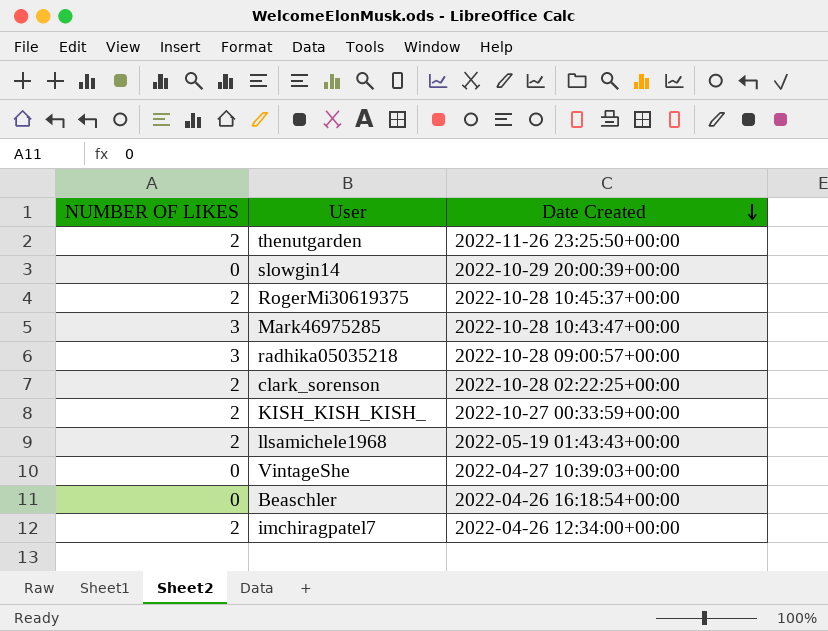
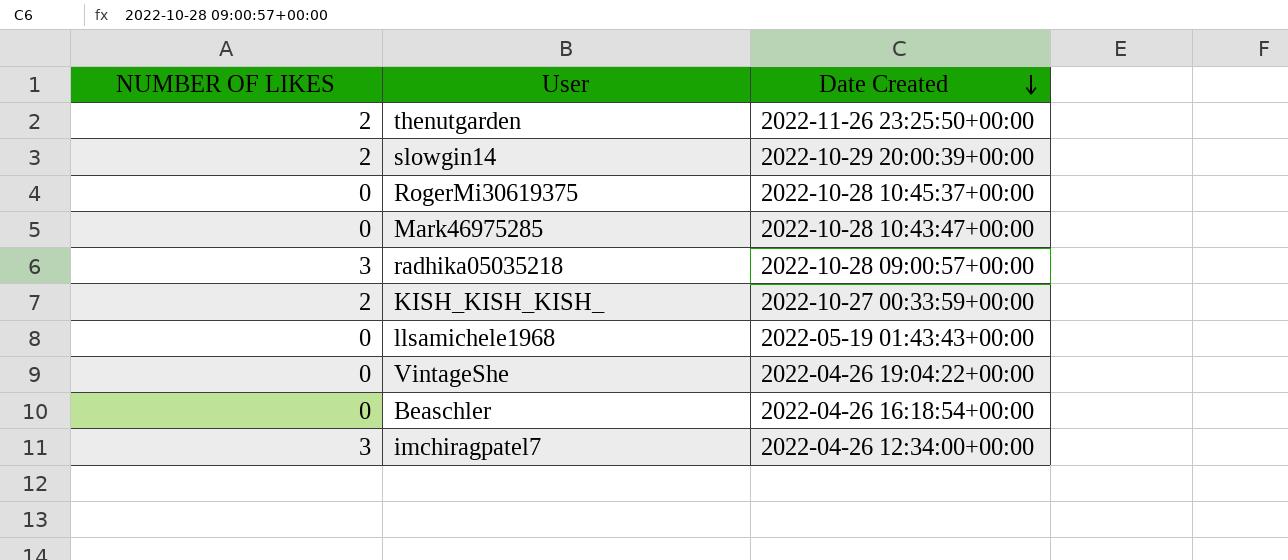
row clark_sorenson: 2 | 2022-10-28 02:22:25+00:00 -> none
slowgin14 | NUMBER OF LIKES: 0 -> 2
RogerMi30619375 | NUMBER OF LIKES: 2 -> 0
Mark46975285 | NUMBER OF LIKES: 3 -> 0
llsamichele1968 | NUMBER OF LIKES: 2 -> 0
VintageShe | Date Created: 2022-04-27 10:39:03+00:00 -> 2022-04-26 19:04:22+00:00
imchiragpatel7 | NUMBER OF LIKES: 2 -> 3

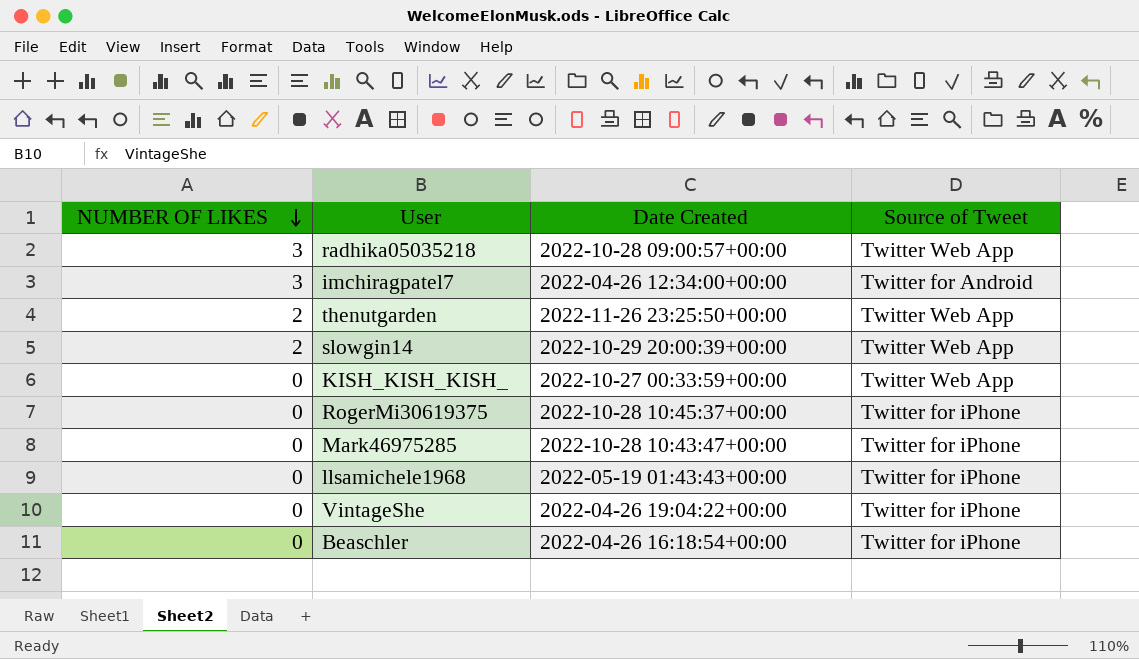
row order: Date Created descending -> NUMBER OF LIKES descending
column Source of Tweet | position: none -> 4
KISH_KISH_KISH_ | NUMBER OF LIKES: 2 -> 0

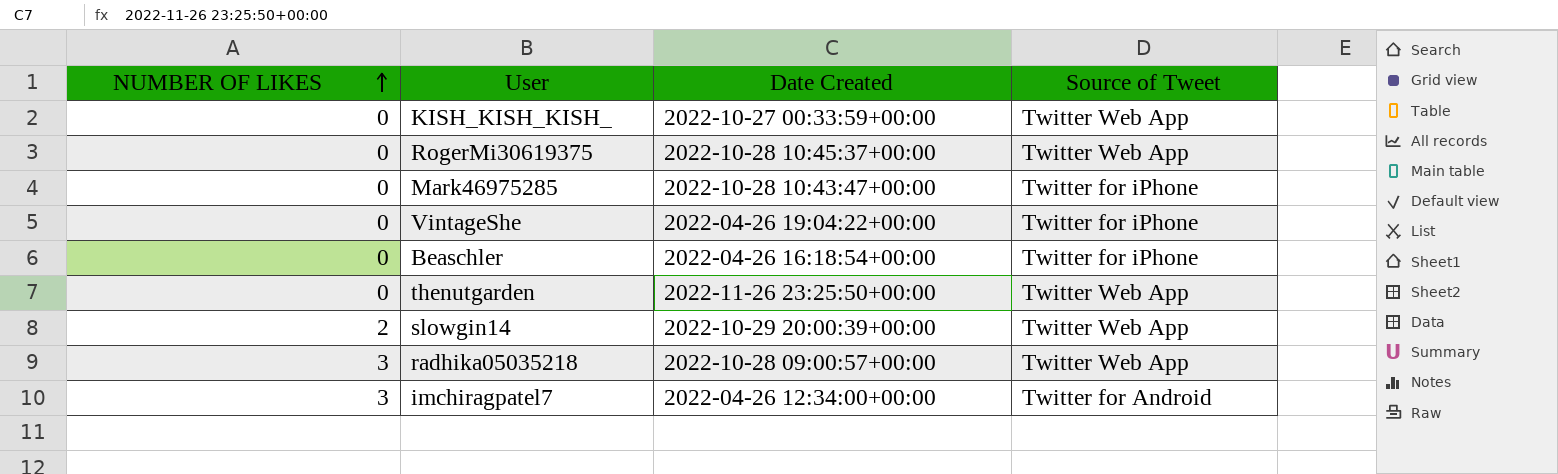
row order: NUMBER OF LIKES descending -> NUMBER OF LIKES ascending
row llsamichele1968: 0 | 2022-05-19 01:43:43+00:00 | Twitter for iPhone -> none
RogerMi30619375 | Source of Tweet: Twitter for iPhone -> Twitter Web App
thenutgarden | NUMBER OF LIKES: 2 -> 0

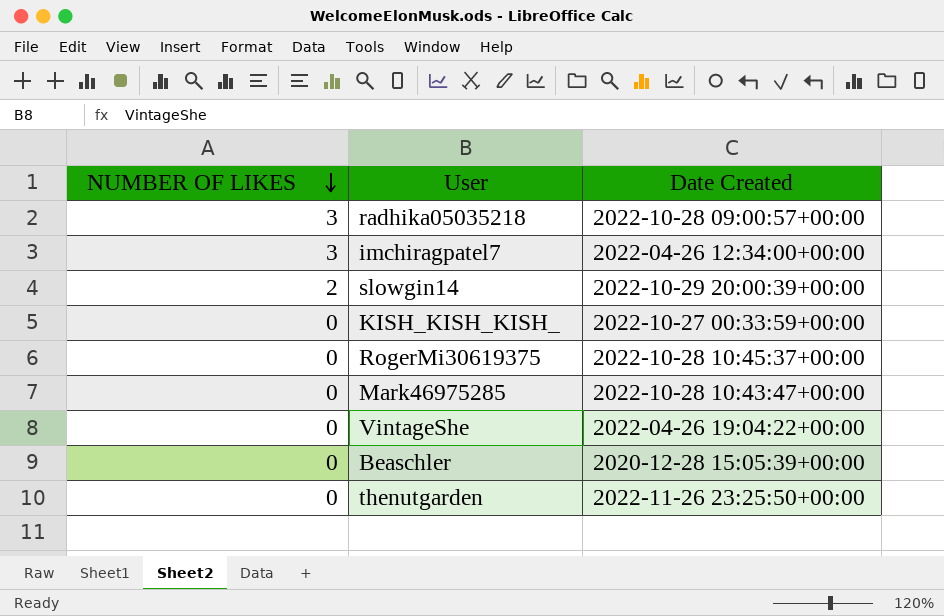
row order: NUMBER OF LIKES ascending -> NUMBER OF LIKES descending
column Source of Tweet | position: 4 -> none
Beaschler | Date Created: 2022-04-26 16:18:54+00:00 -> 2020-12-28 15:05:39+00:00

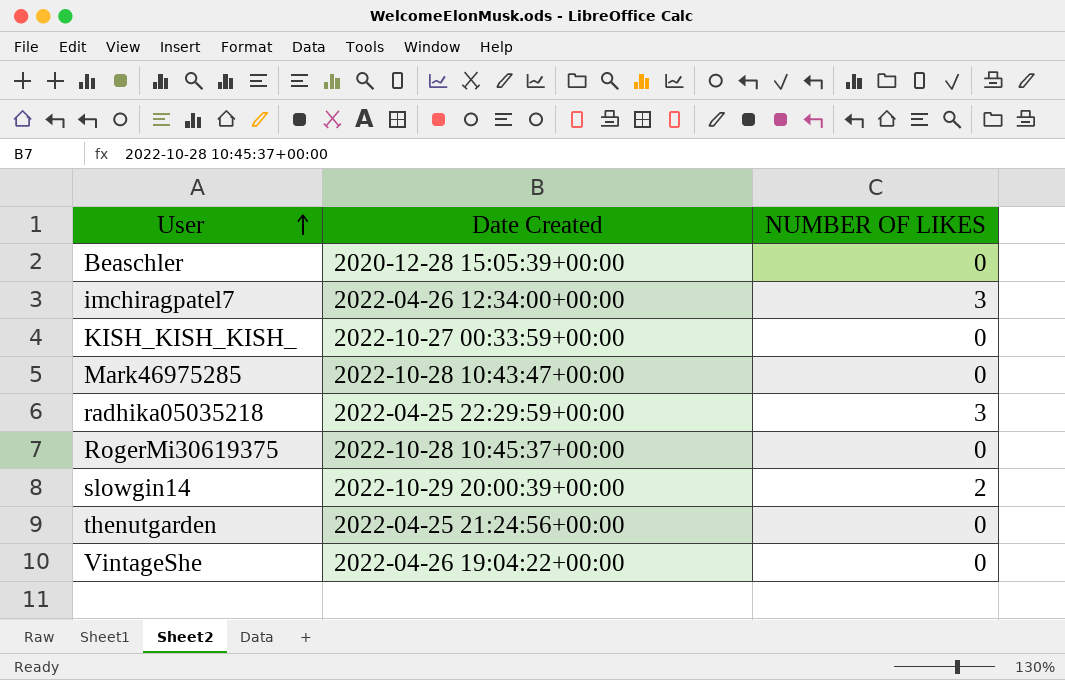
row order: NUMBER OF LIKES descending -> User ascending
column NUMBER OF LIKES | position: 1 -> 3
radhika05035218 | Date Created: 2022-10-28 09:00:57+00:00 -> 2022-04-25 22:29:59+00:00
thenutgarden | Date Created: 2022-11-26 23:25:50+00:00 -> 2022-04-25 21:24:56+00:00

